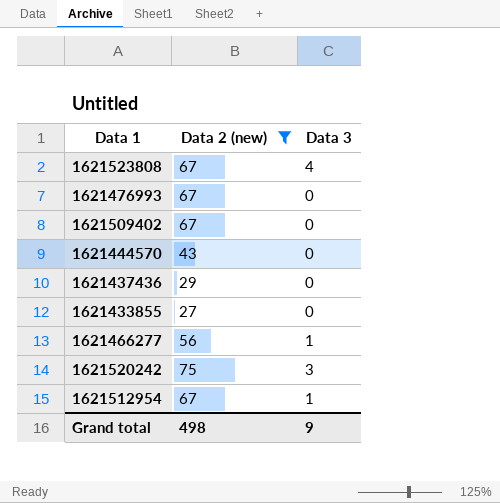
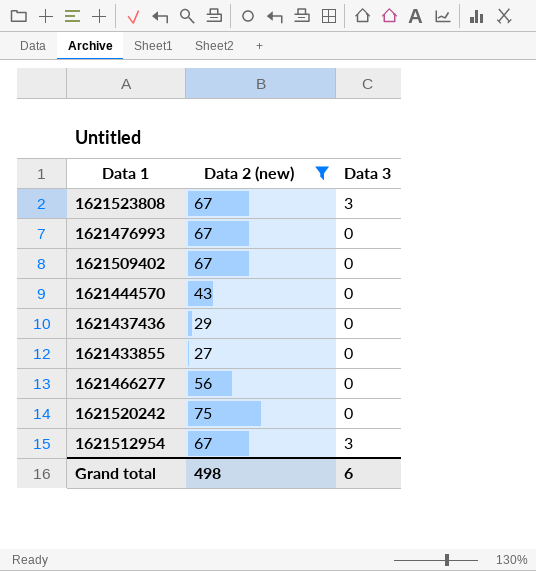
1621523808 | Data 3: 4 -> 3
1621466277 | Data 3: 1 -> 0
1621520242 | Data 3: 3 -> 0
1621512954 | Data 3: 1 -> 3
Grand total | Data 3: 9 -> 6

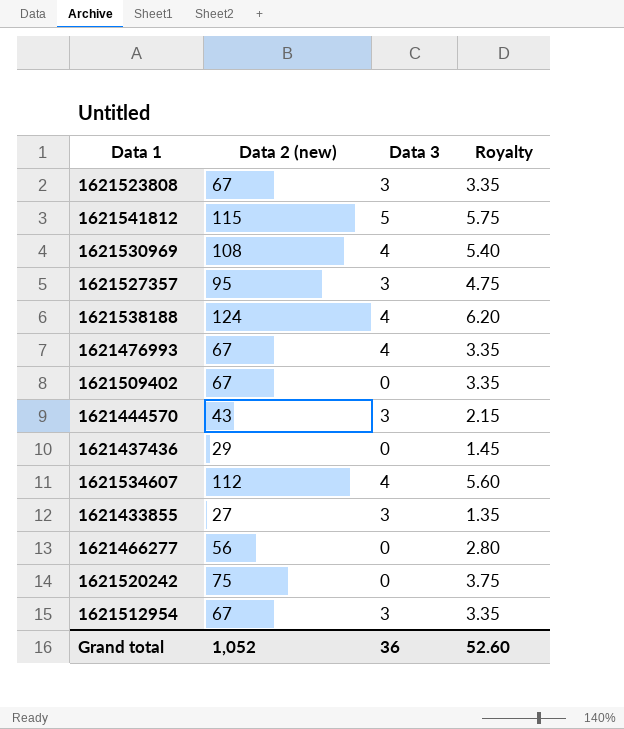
filter: Data 2 (new) <= 75 -> none
column Royalty | formula: none -> [Data 2 (new)] * 0.05
1621476993 | Data 3: 0 -> 4
1621444570 | Data 3: 0 -> 3
1621433855 | Data 3: 0 -> 3
Grand total | Data 2 (new): 498 -> 1,052
Grand total | Data 3: 6 -> 36

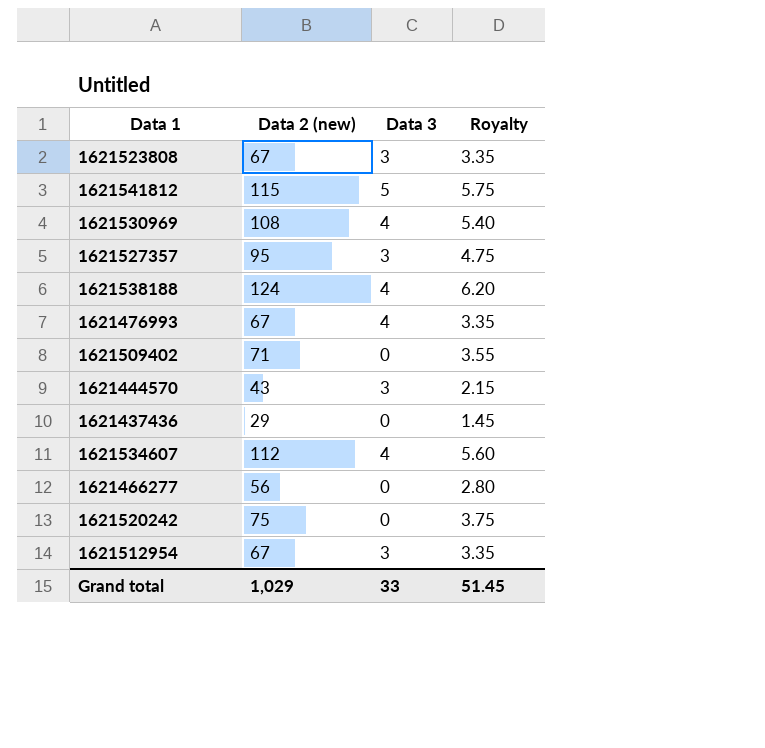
row 1621433855: 27 | 3 | 1.35 -> none
1621509402 | Data 2 (new): 67 -> 71
1621509402 | Royalty: 3.35 -> 3.55
Grand total | Data 2 (new): 1,052 -> 1,029
Grand total | Data 3: 36 -> 33
Grand total | Royalty: 52.60 -> 51.45

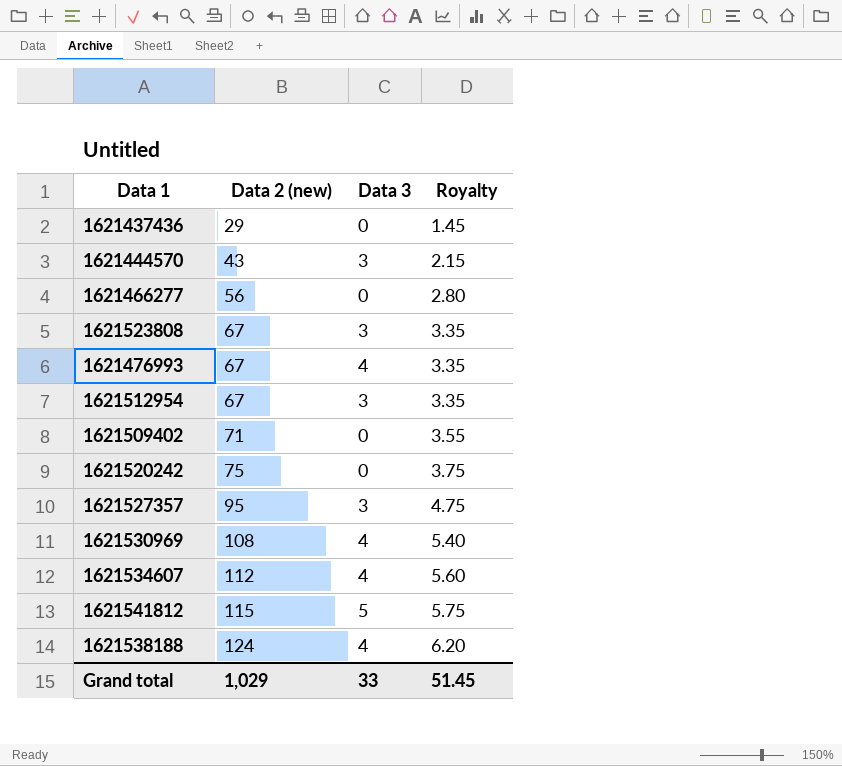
row order: none -> Data 2 (new) ascending

